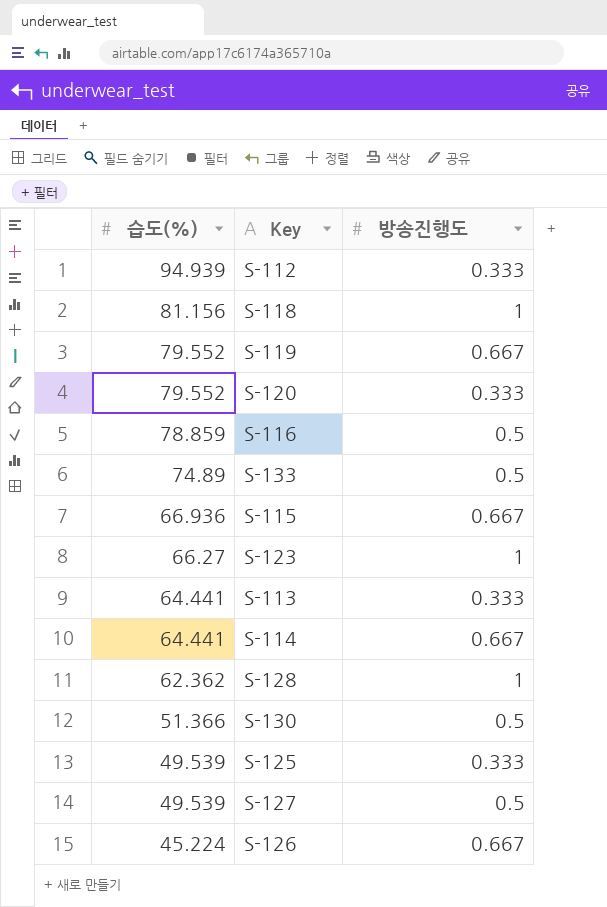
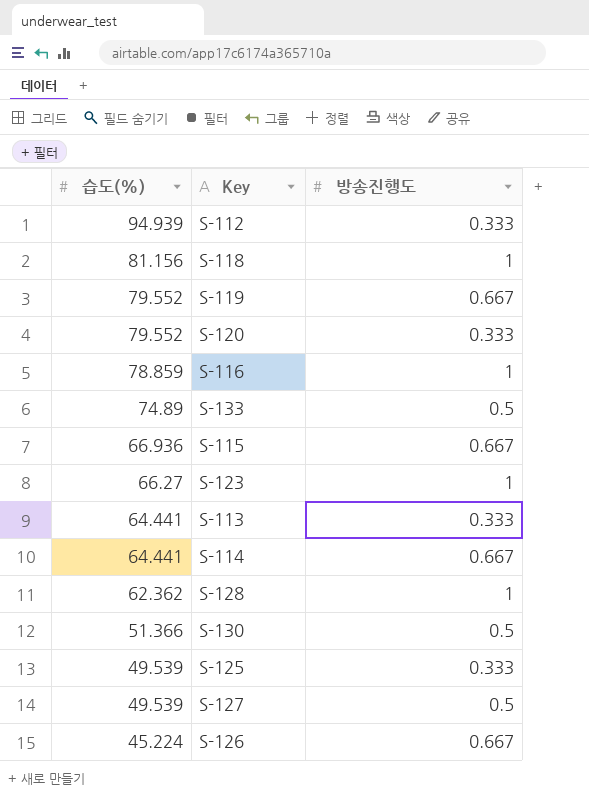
S-116 | 방송진행도: 0.5 -> 1

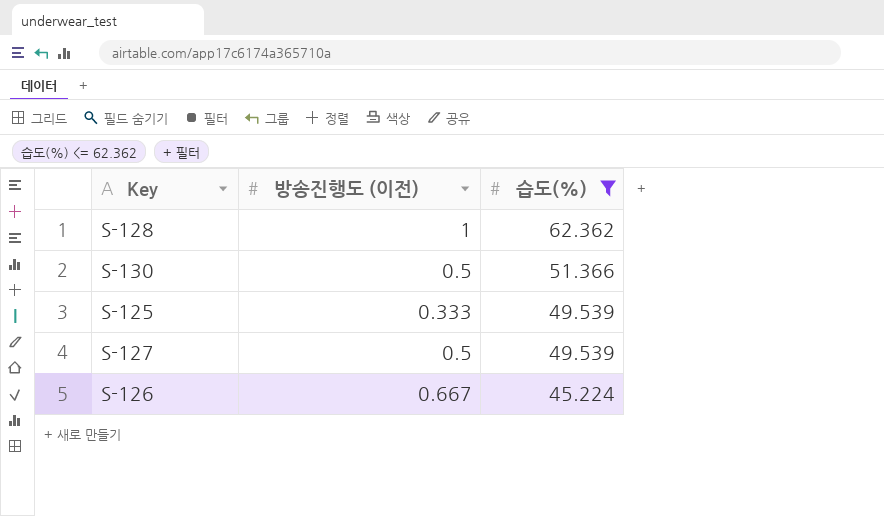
filter: none -> 습도(%) <= 62.362
column name: 방송진행도 -> 방송진행도 (이전)
column 습도(%) | position: 1 -> 3

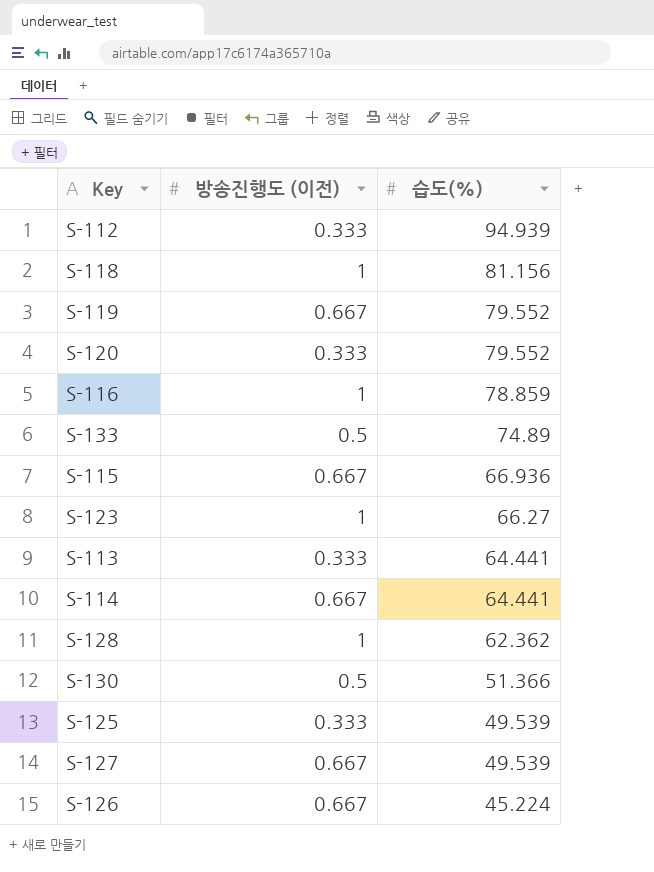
filter: 습도(%) <= 62.362 -> none
S-127 | 방송진행도 (이전): 0.5 -> 0.667

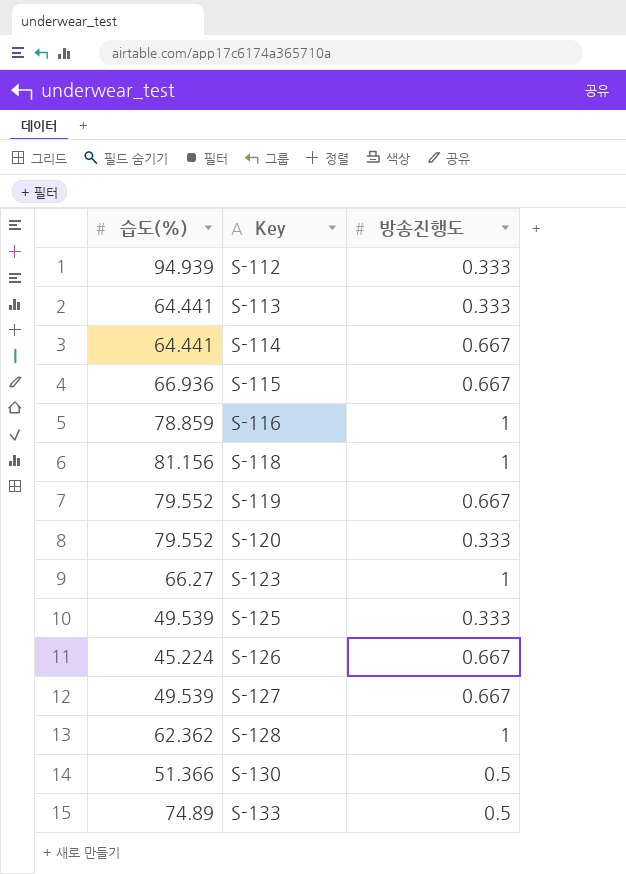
row order: 습도(%) descending -> Key ascending
column 습도(%) | position: 3 -> 1
column name: 방송진행도 (이전) -> 방송진행도

